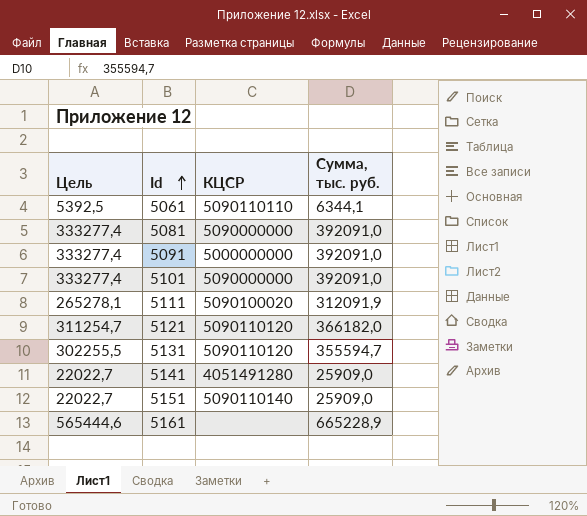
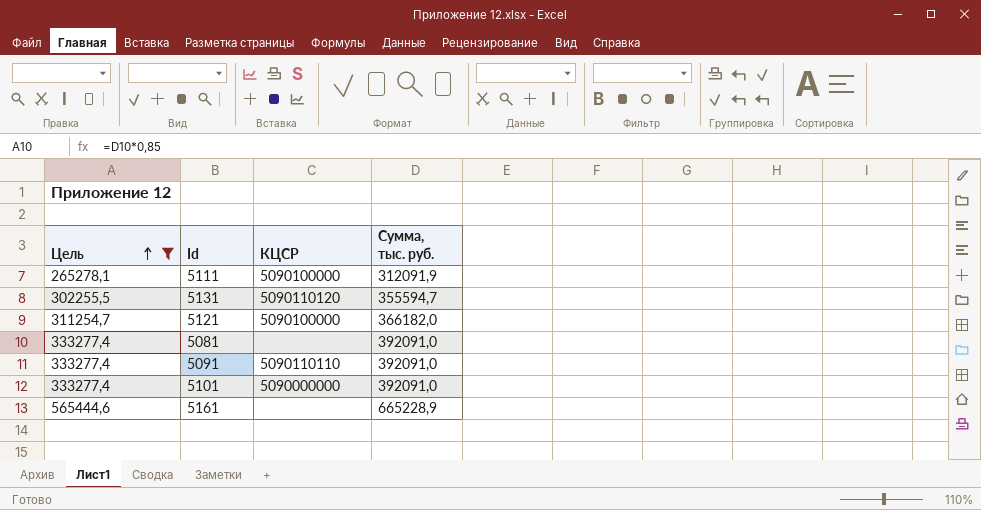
filter: none -> Цель >= 265278,1
row order: Id ascending -> Цель ascending
5111 | КЦСР: 5090100020 -> 5090100000
5121 | КЦСР: 5090110120 -> 5090100000
5081 | КЦСР: 5090000000 -> none
5091 | КЦСР: 5000000000 -> 5090110110

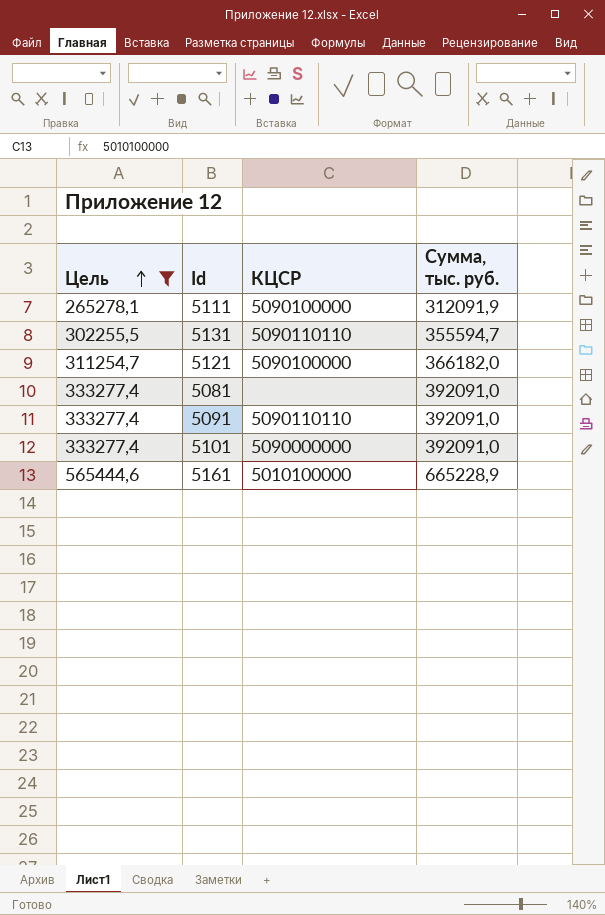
5131 | КЦСР: 5090110120 -> 5090110110
5161 | КЦСР: none -> 5010100000

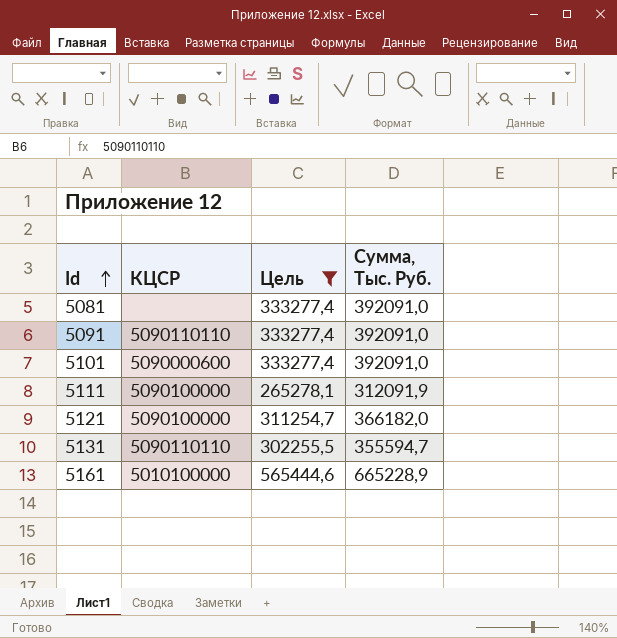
row order: Цель ascending -> Id ascending
column Цель | position: 1 -> 3
column name: Сумма, тыс. руб. -> Сумма, Тыс. Руб.
5101 | КЦСР: 5090000000 -> 5090000600

